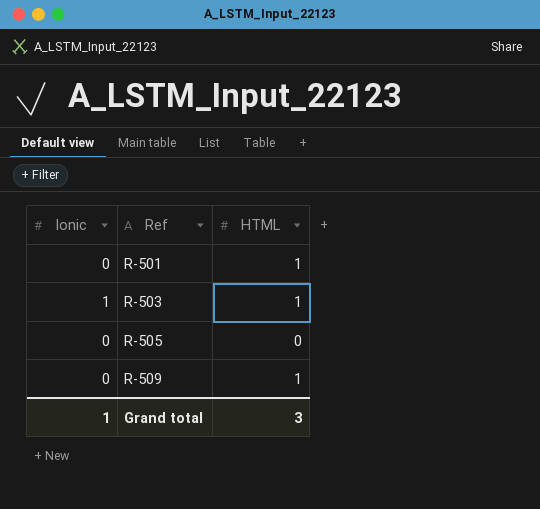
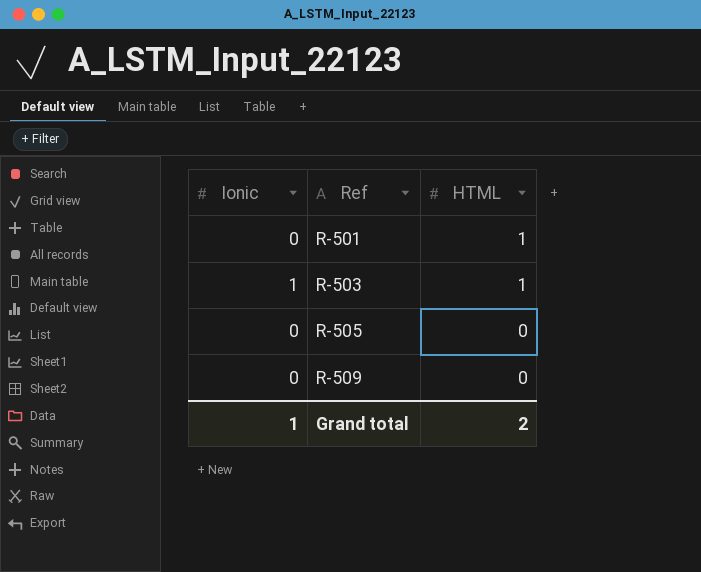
R-509 | HTML: 1 -> 0
Grand total | HTML: 3 -> 2

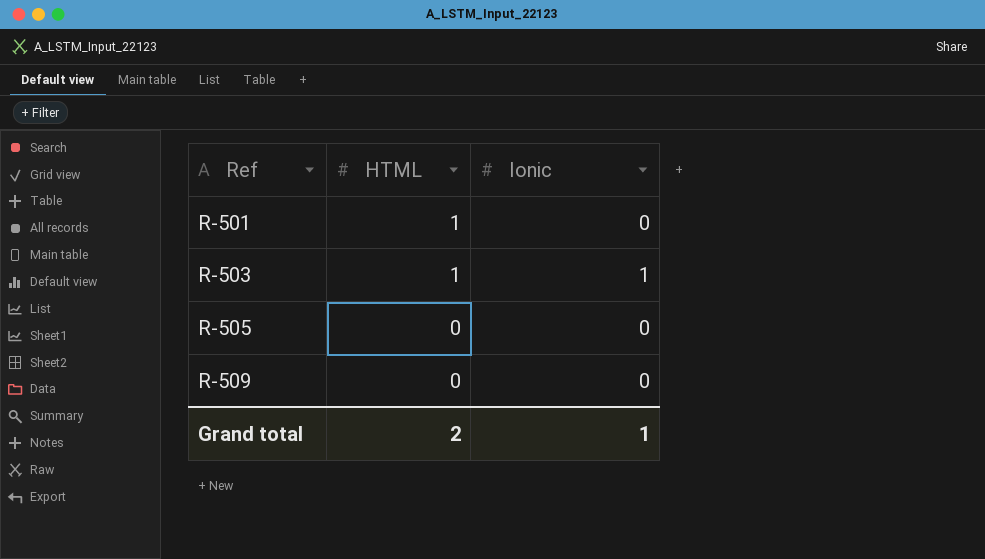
column Ionic | position: 1 -> 3

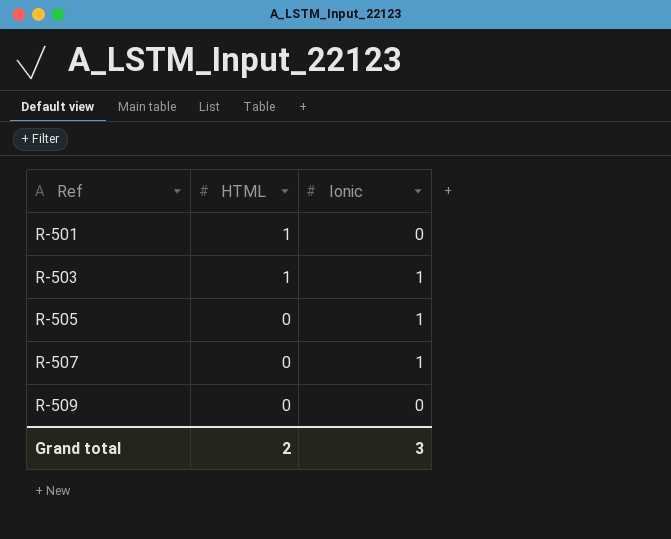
R-505 | Ionic: 0 -> 1
row R-507: none -> 0 | 1
Grand total | Ionic: 1 -> 3

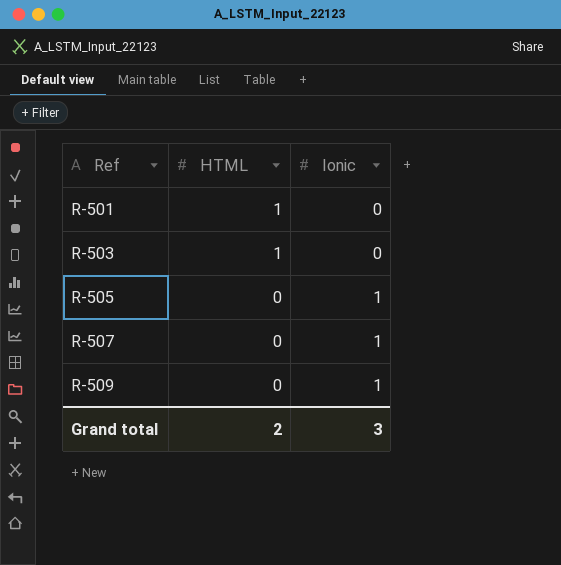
R-503 | Ionic: 1 -> 0
R-509 | Ionic: 0 -> 1

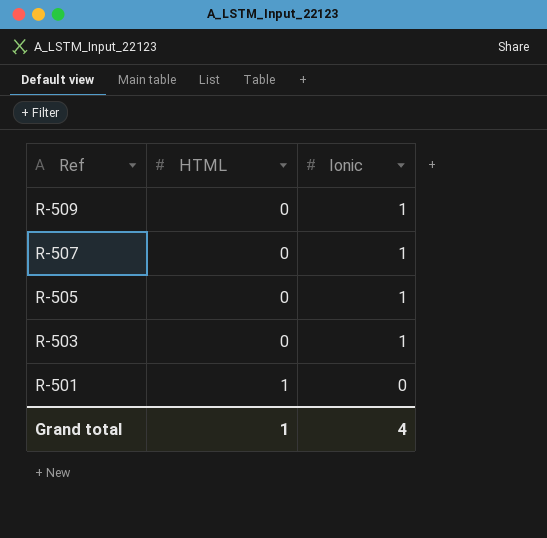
row order: Ref ascending -> Ref descending
R-503 | HTML: 1 -> 0
R-503 | Ionic: 0 -> 1
Grand total | HTML: 2 -> 1
Grand total | Ionic: 3 -> 4

